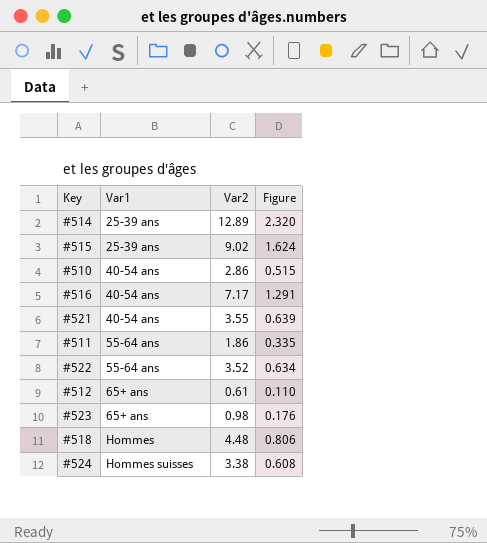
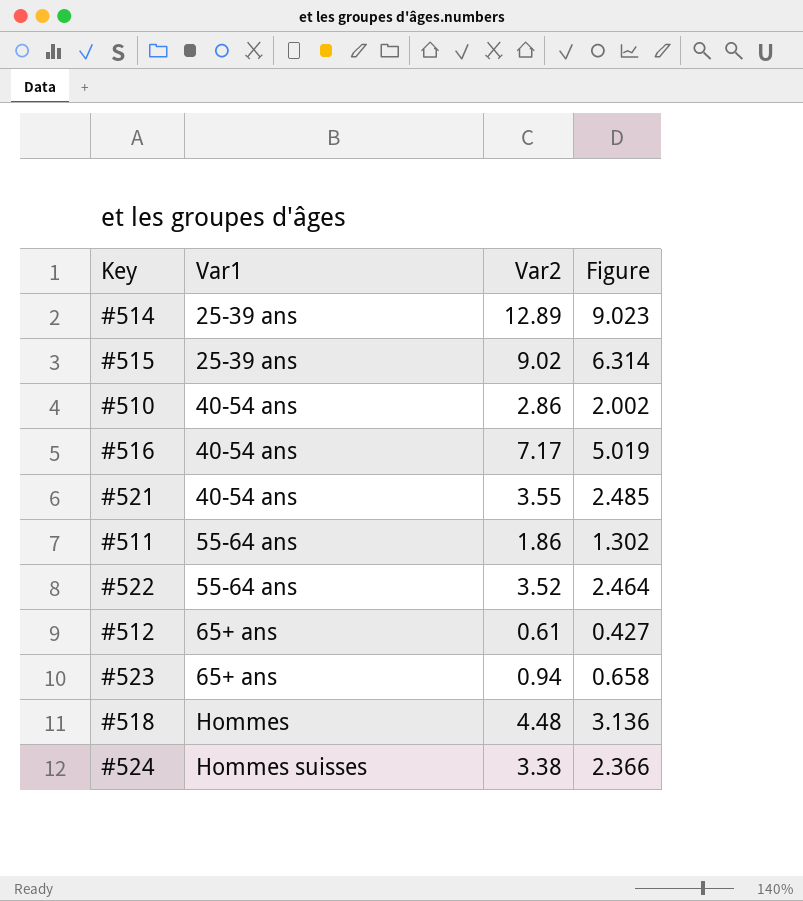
column Figure | formula: [Var2] * 0.18 -> [Var2] * 0.7
#523 | Var2: 0.98 -> 0.94

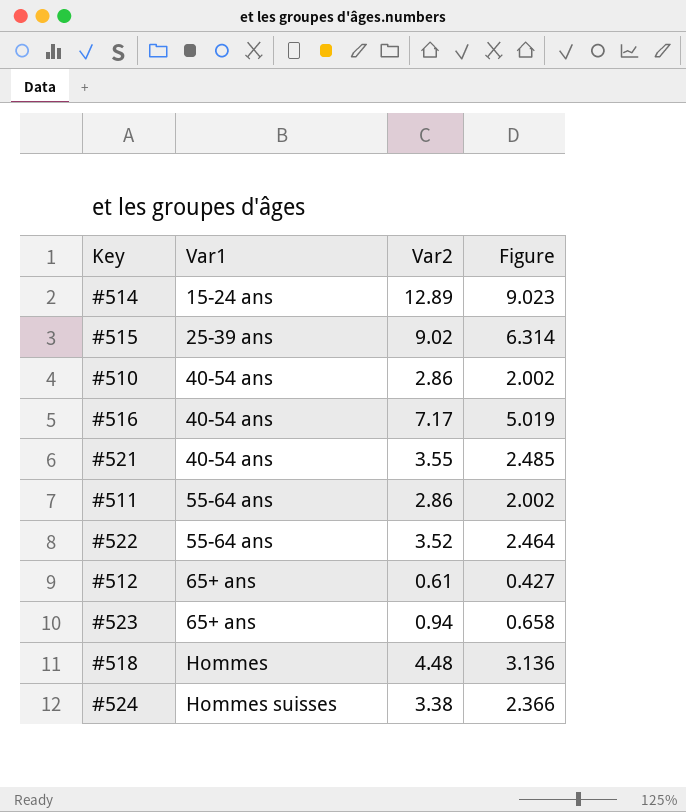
#514 | Var1: 25-39 ans -> 15-24 ans
#511 | Var2: 1.86 -> 2.86
#511 | Figure: 1.302 -> 2.002

